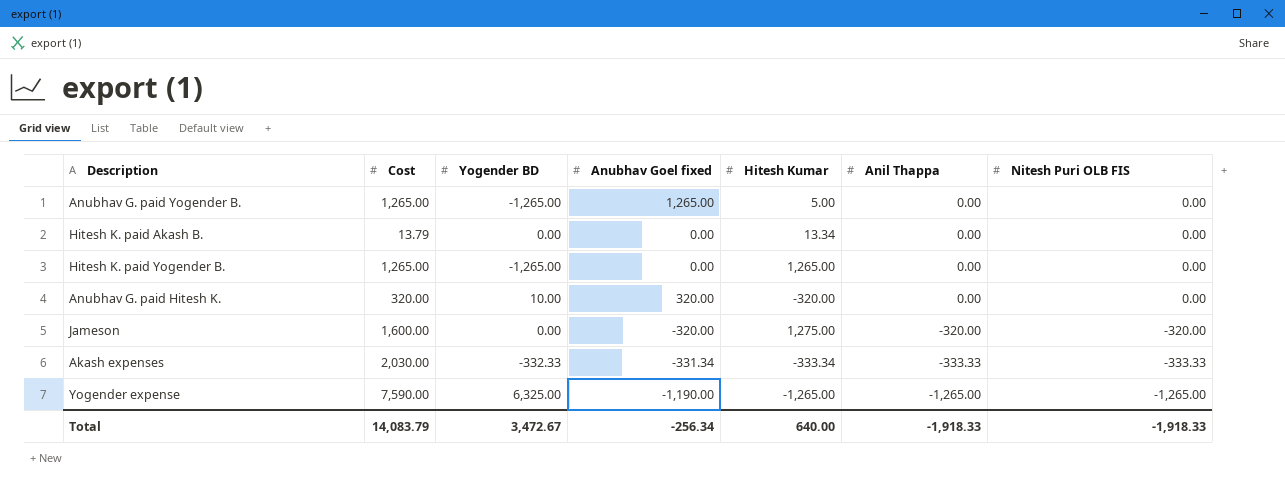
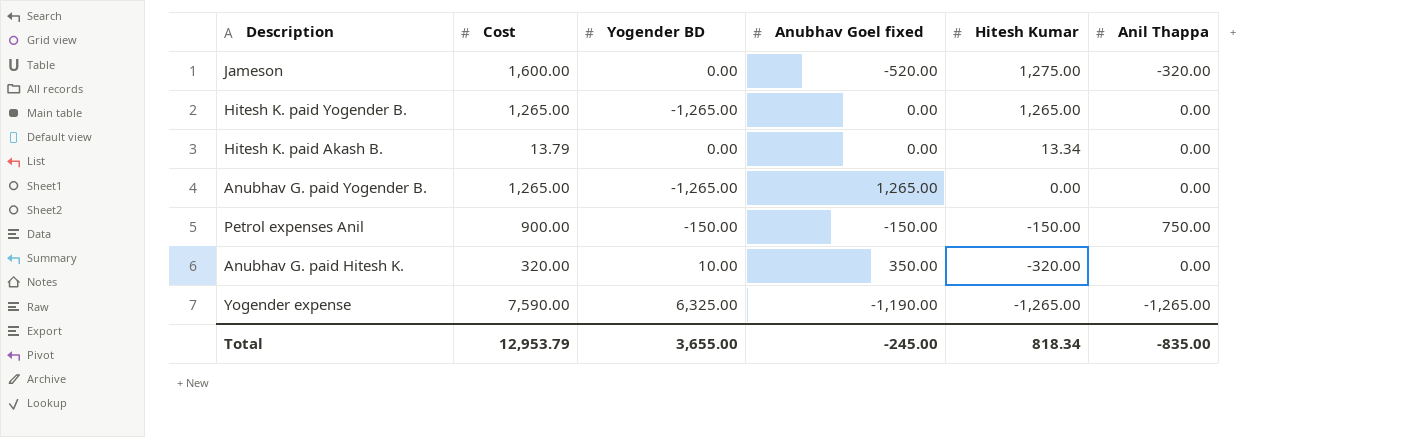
row order: Anil Thappa descending -> Hitesh Kumar descending
column Nitesh Puri OLB FIS | position: 7 -> none
row Akash expenses: 2,030.00 | -332.33 | -331.34 | -333.34 | -333.33 | -333.33 -> none
Jameson | Anubhav Goel fixed: -320.00 -> -520.00
Anubhav G. paid Yogender B. | Hitesh Kumar: 5.00 -> 0.00
row Petrol expenses Anil: none -> 900.00 | -150.00 | -150.00 | -150.00 | 750.00
Anubhav G. paid Hitesh K. | Anubhav Goel fixed: 320.00 -> 350.00
Total | Cost: 14,083.79 -> 12,953.79
Total | Yogender BD: 3,472.67 -> 3,655.00
Total | Anubhav Goel fixed: -256.34 -> -245.00
Total | Hitesh Kumar: 640.00 -> 818.34
Total | Anil Thappa: -1,918.33 -> -835.00

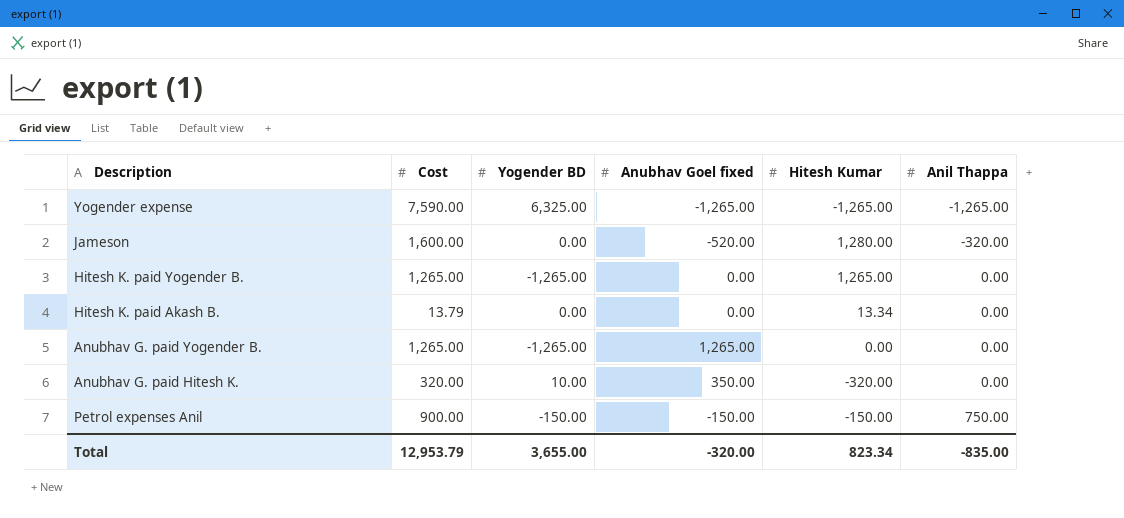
row order: Hitesh Kumar descending -> Anil Thappa ascending
Yogender expense | Anubhav Goel fixed: -1,190.00 -> -1,265.00
Jameson | Hitesh Kumar: 1,275.00 -> 1,280.00
Total | Anubhav Goel fixed: -245.00 -> -320.00
Total | Hitesh Kumar: 818.34 -> 823.34

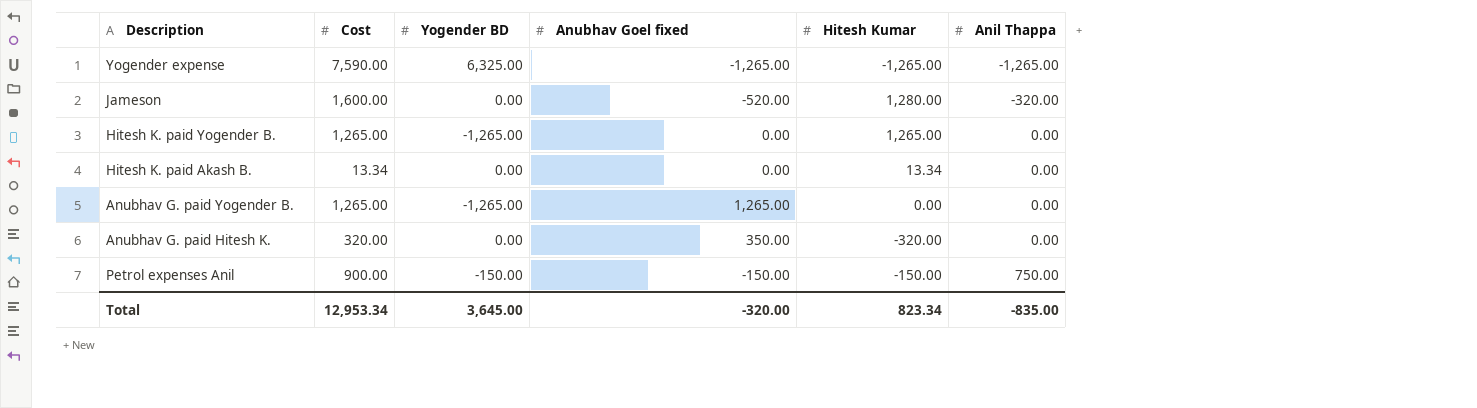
Hitesh K. paid Akash B. | Cost: 13.79 -> 13.34
Anubhav G. paid Hitesh K. | Yogender BD: 10.00 -> 0.00
Total | Cost: 12,953.79 -> 12,953.34
Total | Yogender BD: 3,655.00 -> 3,645.00

